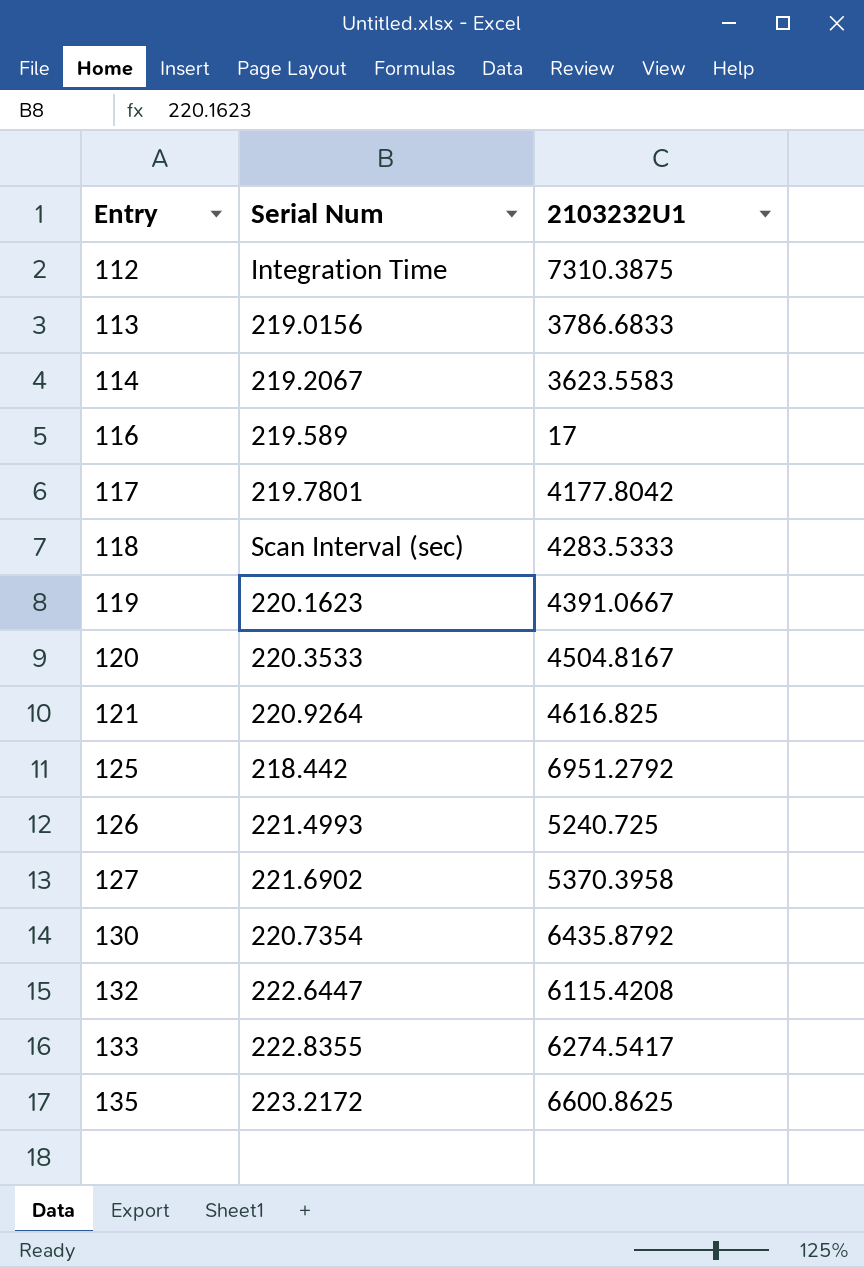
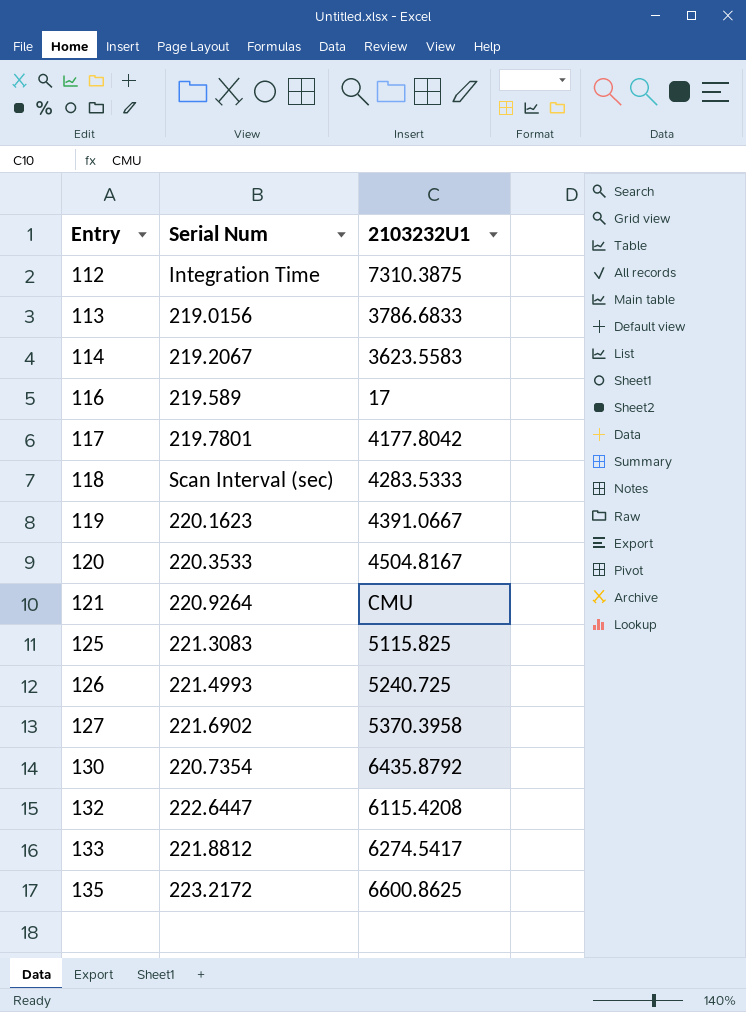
121 | 2103232U1: 4616.825 -> CMU
125 | Serial Num: 218.442 -> 221.3083
125 | 2103232U1: 6951.2792 -> 5115.825
133 | Serial Num: 222.8355 -> 221.8812

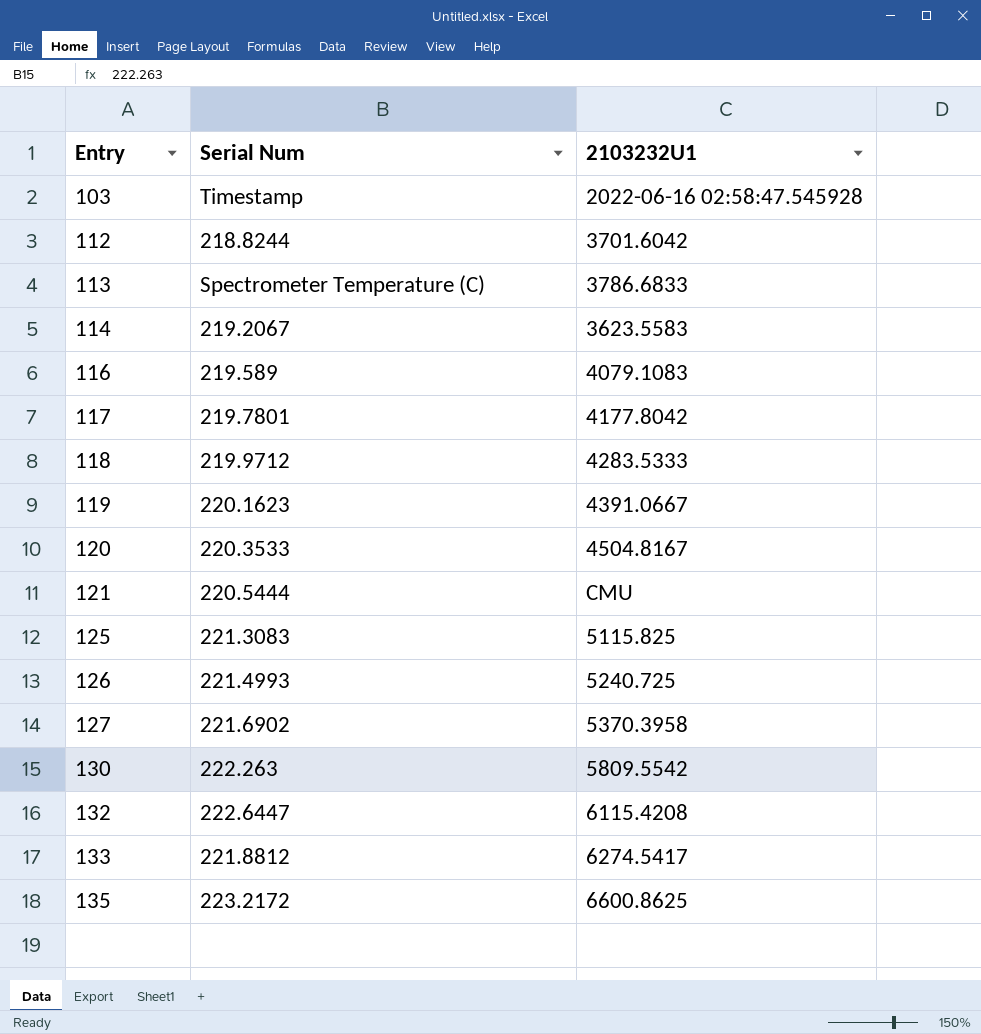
row 103: none -> Timestamp | 2022-06-16 02:58:47.545928
112 | Serial Num: Integration Time -> 218.8244
112 | 2103232U1: 7310.3875 -> 3701.6042
113 | Serial Num: 219.0156 -> Spectrometer Temperature (C)
116 | 2103232U1: 17 -> 4079.1083
118 | Serial Num: Scan Interval (sec) -> 219.9712
121 | Serial Num: 220.9264 -> 220.5444
130 | Serial Num: 220.7354 -> 222.263
130 | 2103232U1: 6435.8792 -> 5809.5542

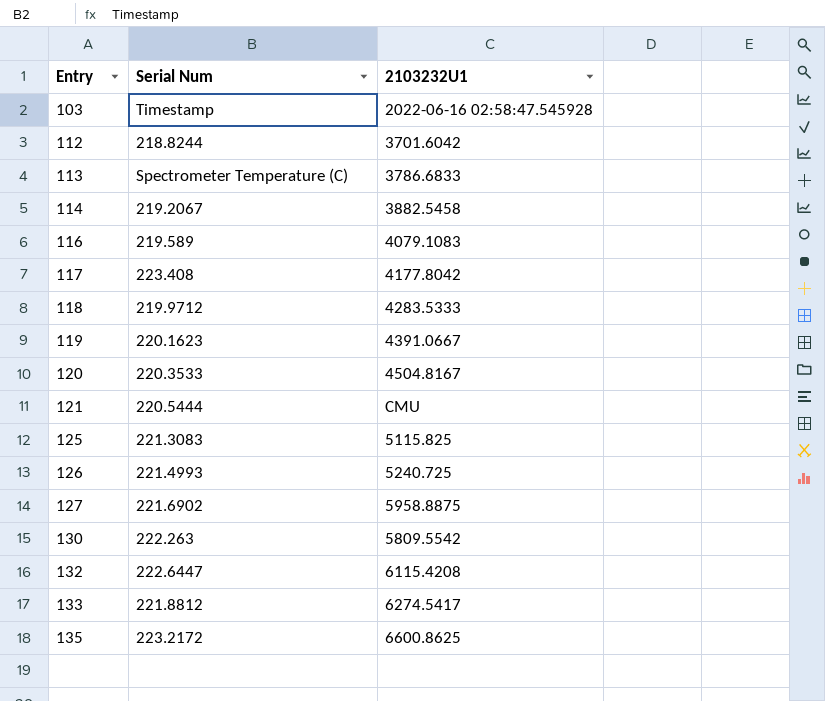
114 | 2103232U1: 3623.5583 -> 3882.5458
117 | Serial Num: 219.7801 -> 223.408
127 | 2103232U1: 5370.3958 -> 5958.8875

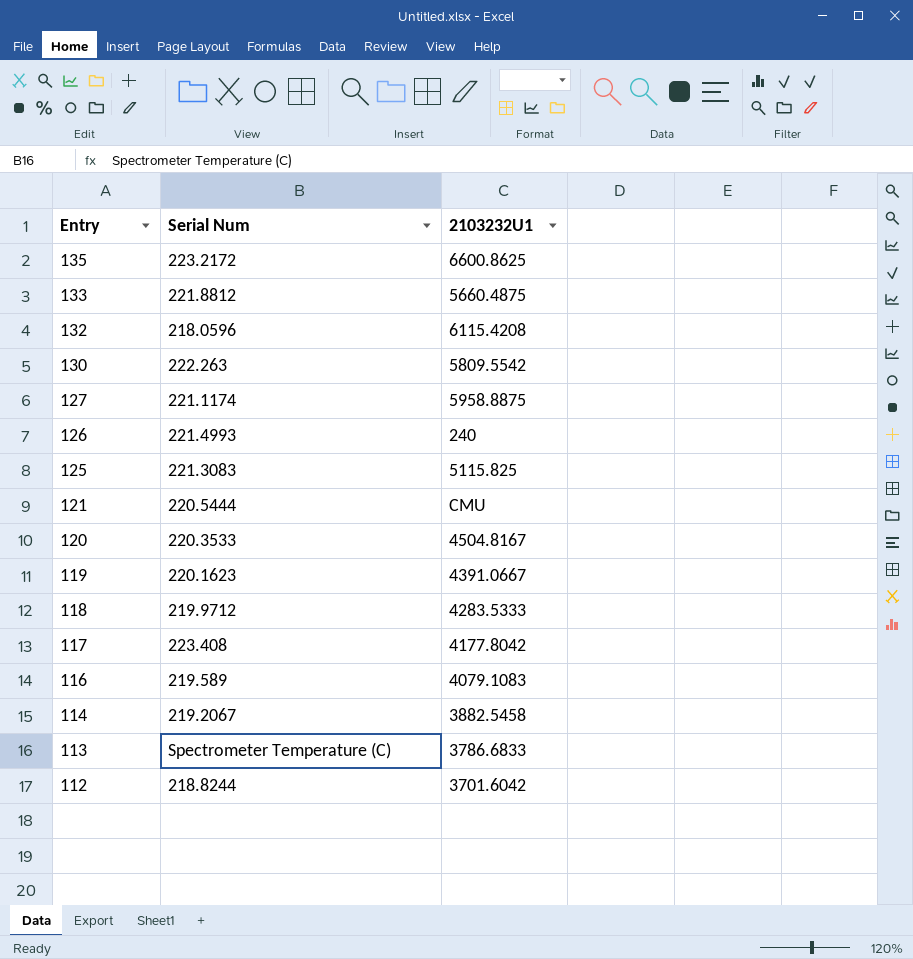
row order: Entry ascending -> Entry descending
row 103: Timestamp | 2022-06-16 02:58:47.545928 -> none
133 | 2103232U1: 6274.5417 -> 5660.4875
132 | Serial Num: 222.6447 -> 218.0596
127 | Serial Num: 221.6902 -> 221.1174
126 | 2103232U1: 5240.725 -> 240

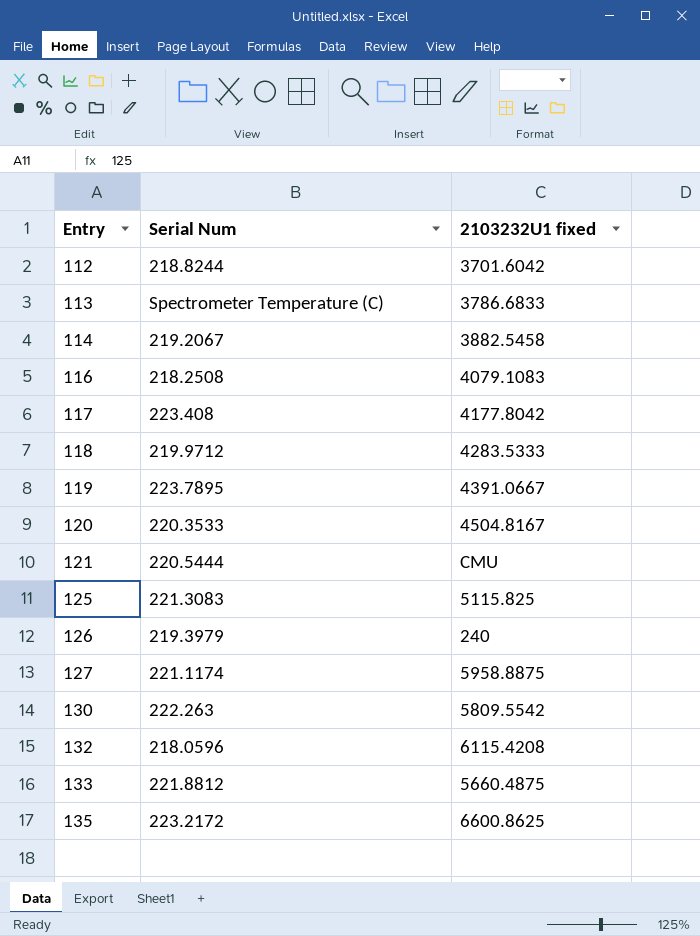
row order: Entry descending -> Entry ascending
column name: 2103232U1 -> 2103232U1 fixed
116 | Serial Num: 219.589 -> 218.2508
119 | Serial Num: 220.1623 -> 223.7895
126 | Serial Num: 221.4993 -> 219.3979

